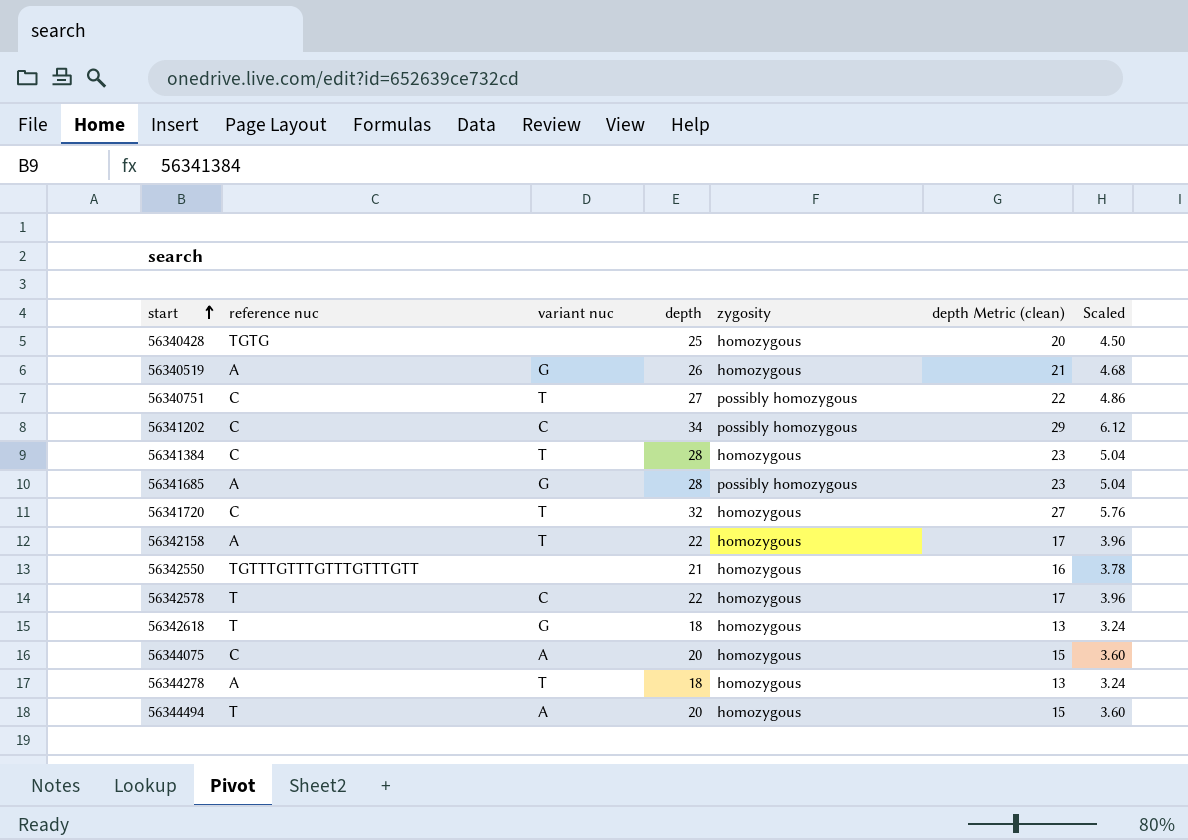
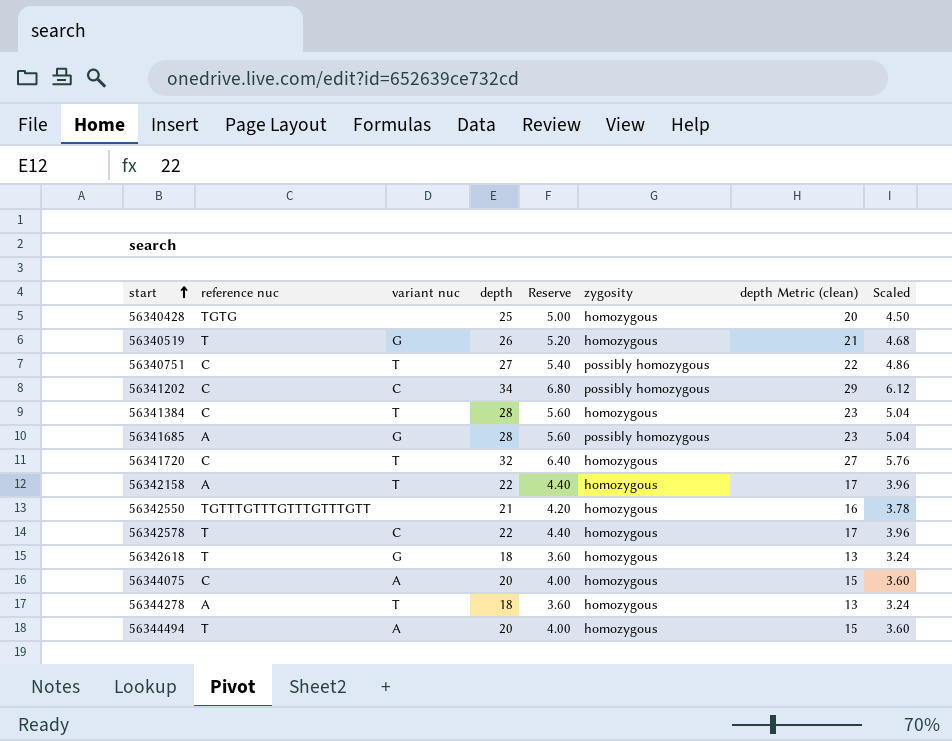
column Reserve | formula: none -> [depth] * 0.2
56340519 | reference nuc: A -> T

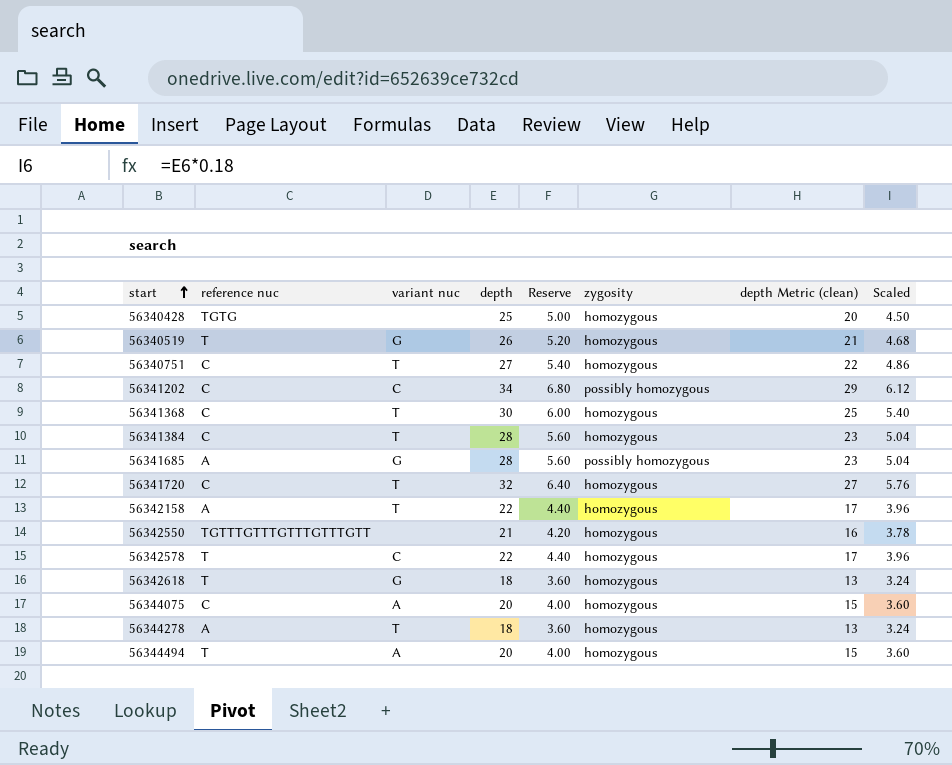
56340751 | zygosity: possibly homozygous -> homozygous
row 56341368: none -> C | T | 30 | 6.00 | homozygous | 25 | 5.40

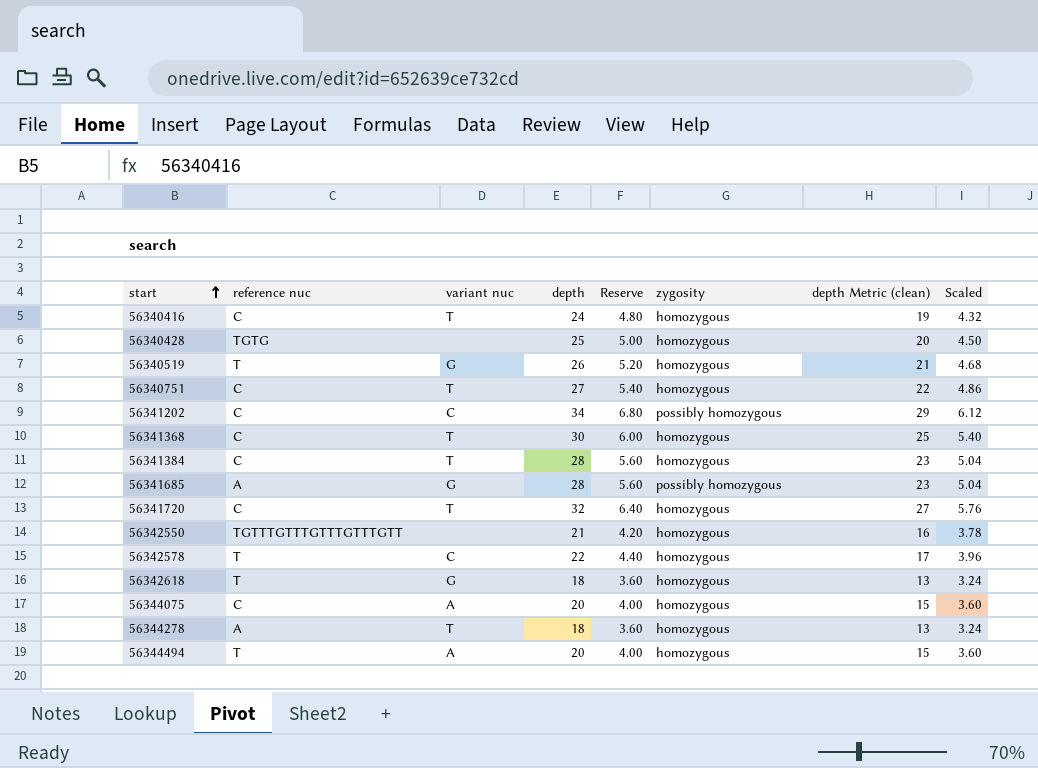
row 56342158: A | T | 22 | 4.40 | homozygous | 17 | 3.96 -> none
row 56340416: none -> C | T | 24 | 4.80 | homozygous | 19 | 4.32

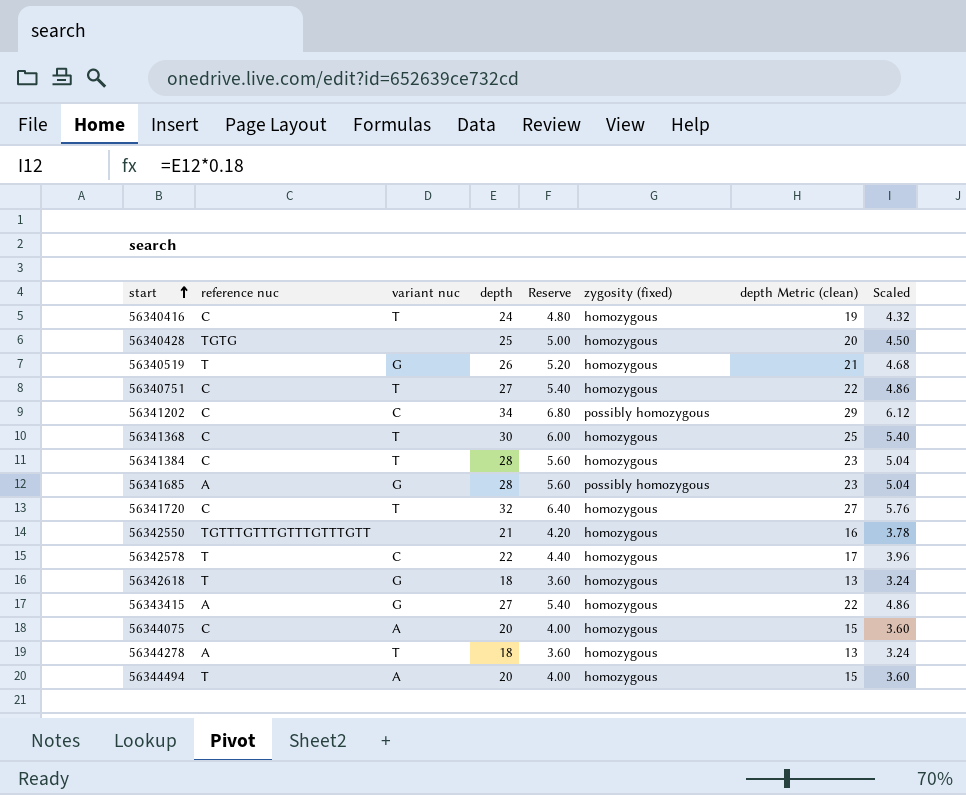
column name: zygosity -> zygosity (fixed)
row 56343415: none -> A | G | 27 | 5.40 | homozygous | 22 | 4.86

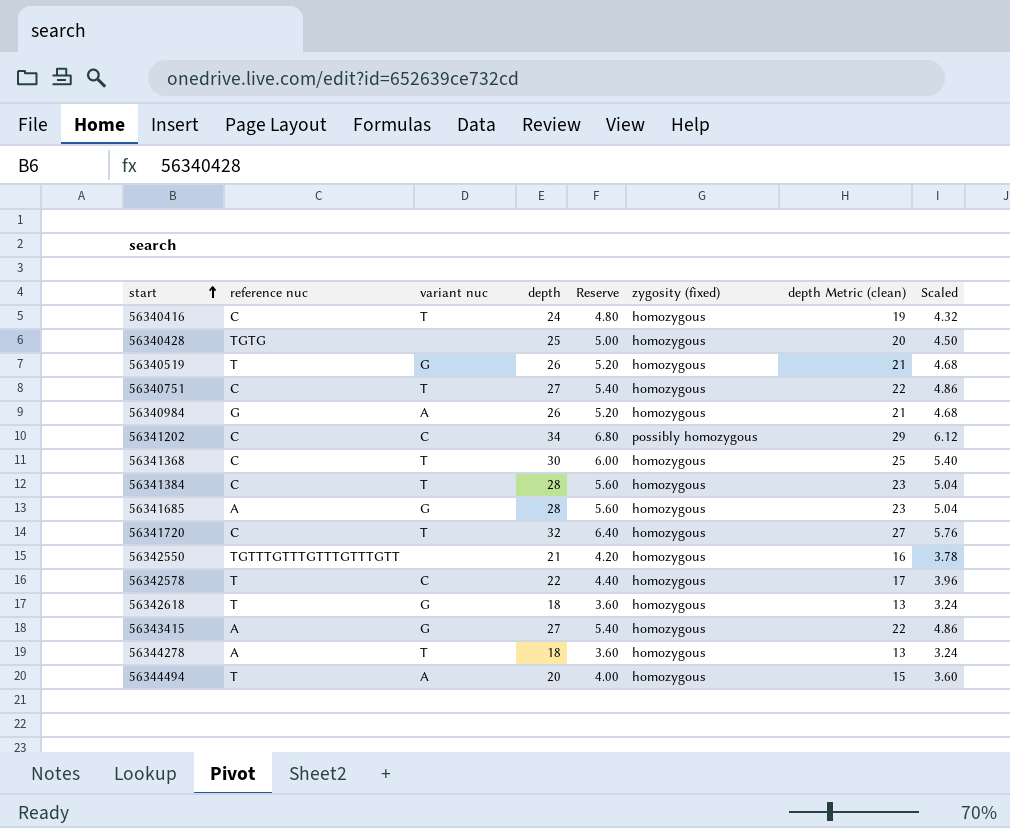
row 56344075: C | A | 20 | 4.00 | homozygous | 15 | 3.60 -> none
row 56340984: none -> G | A | 26 | 5.20 | homozygous | 21 | 4.68
56341685 | zygosity (fixed): possibly homozygous -> homozygous

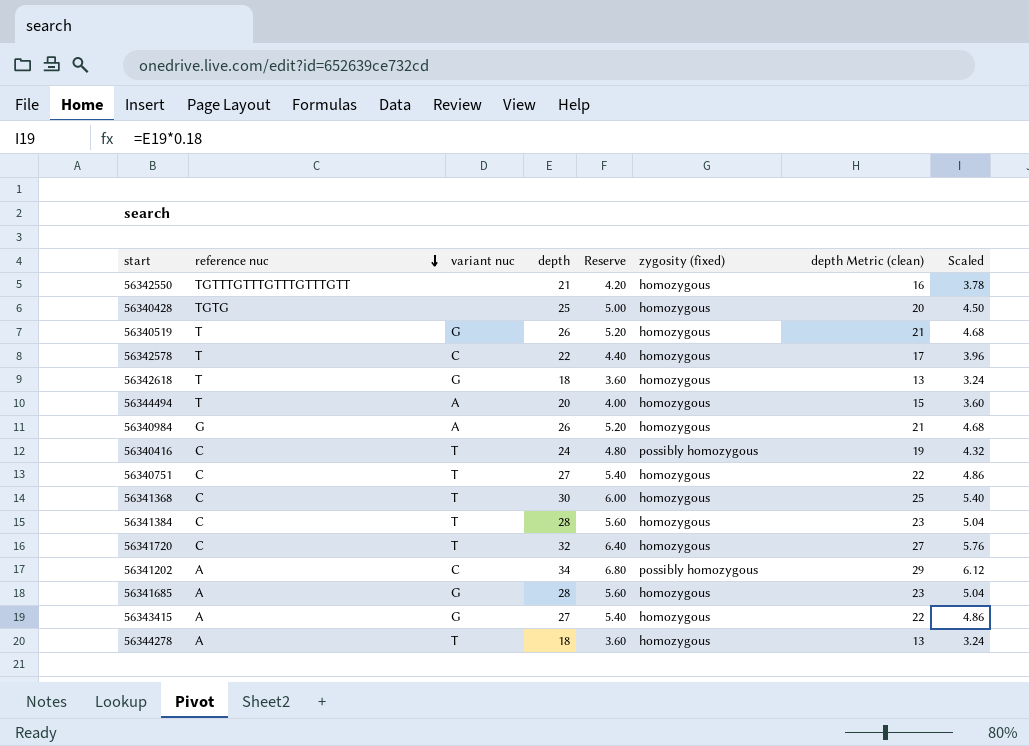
row order: start ascending -> reference nuc descending
56340416 | zygosity (fixed): homozygous -> possibly homozygous
56341202 | reference nuc: C -> A

